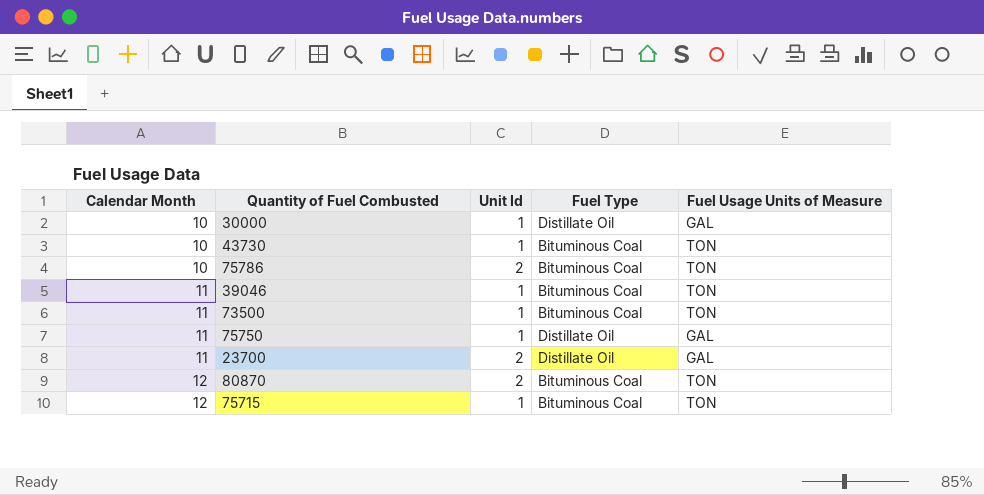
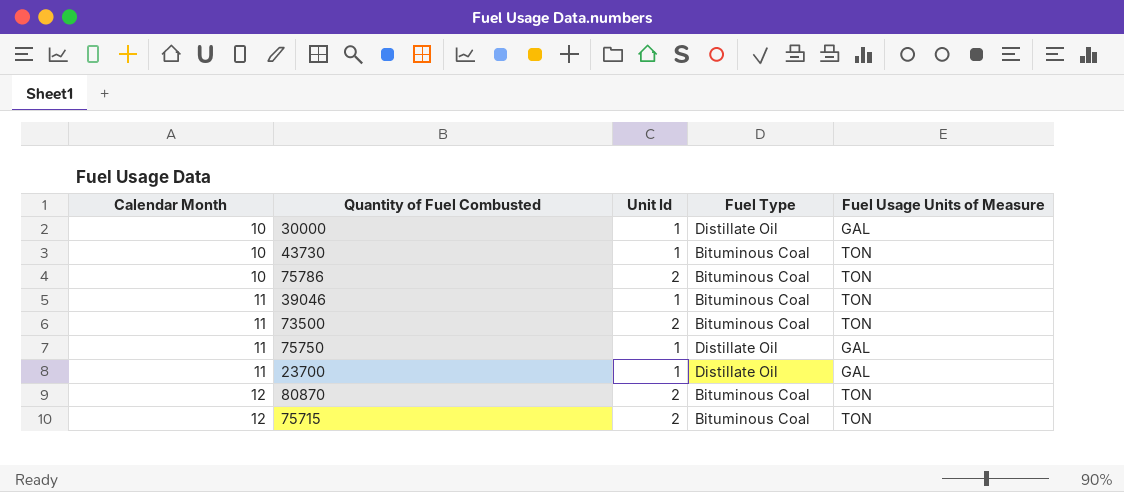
73500 | Unit Id: 1 -> 2
23700 | Unit Id: 2 -> 1
75715 | Unit Id: 1 -> 2

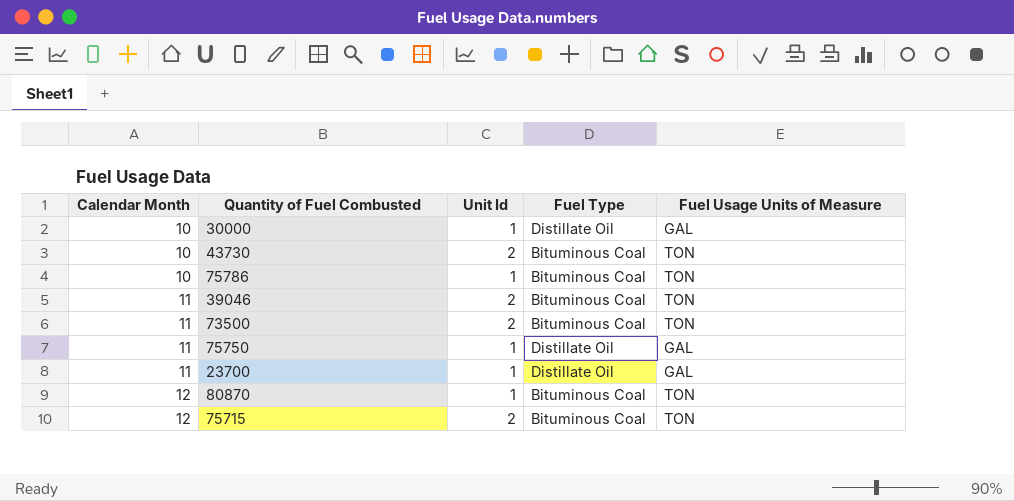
43730 | Unit Id: 1 -> 2
75786 | Unit Id: 2 -> 1
39046 | Unit Id: 1 -> 2
80870 | Unit Id: 2 -> 1

